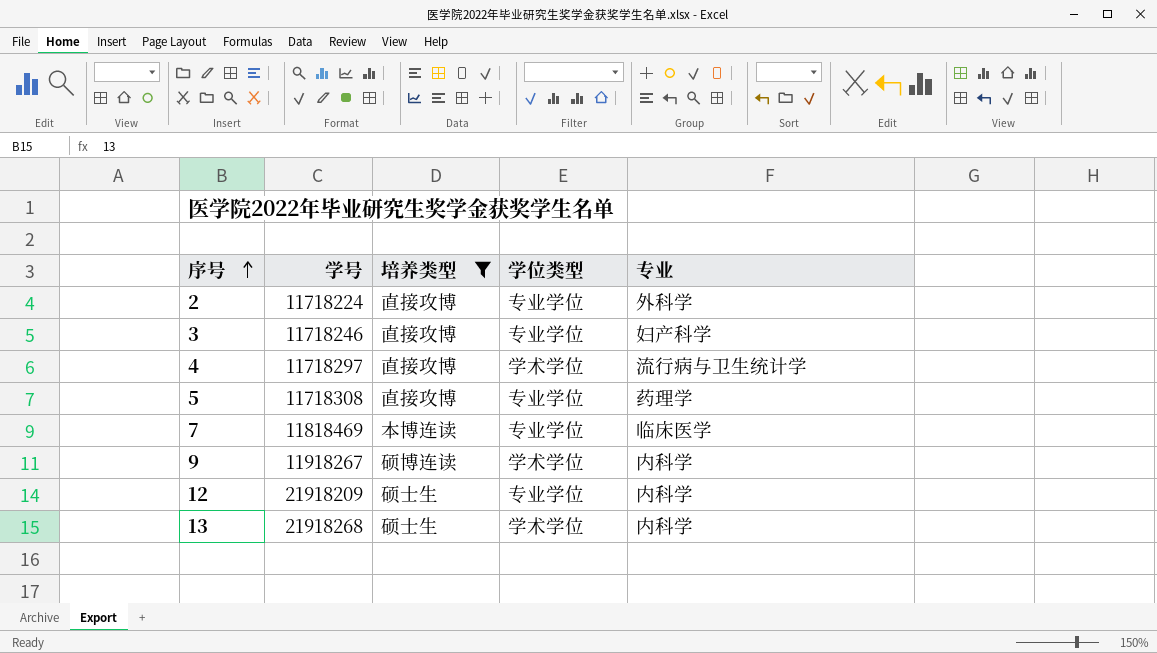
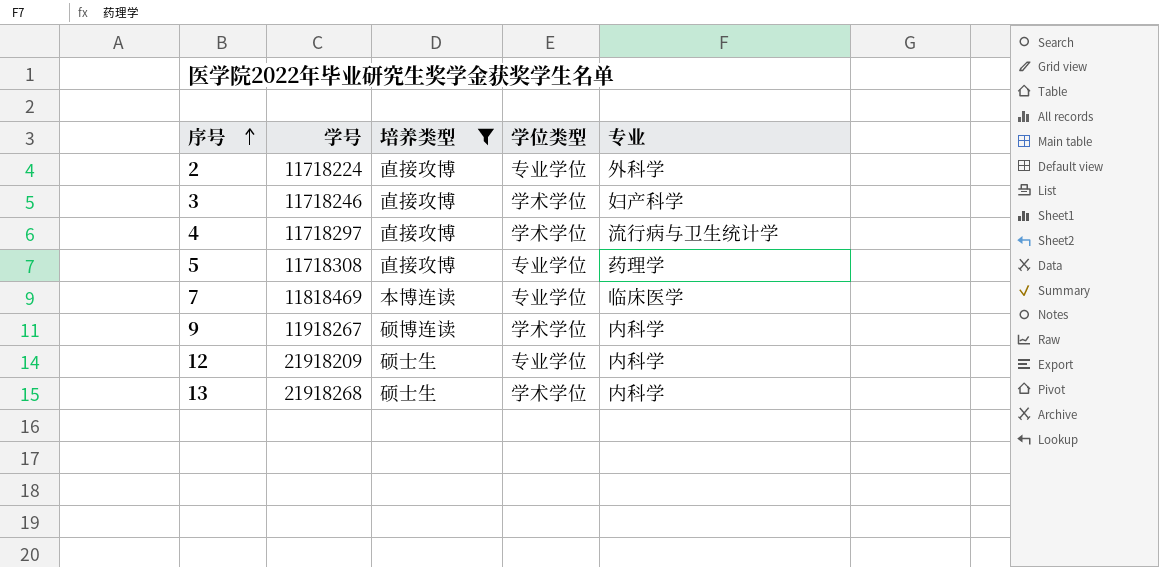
3 | 学位类型: 专业学位 -> 学术学位

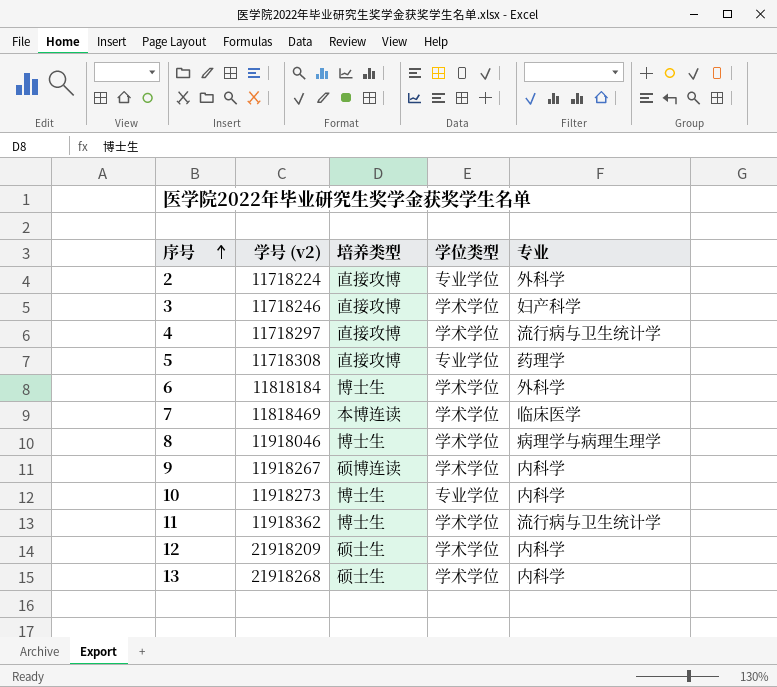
filter: 培养类型 != 博士生 -> none
column name: 学号 -> 学号 (v2)
7 | 学位类型: 专业学位 -> 学术学位
12 | 学位类型: 专业学位 -> 学术学位

